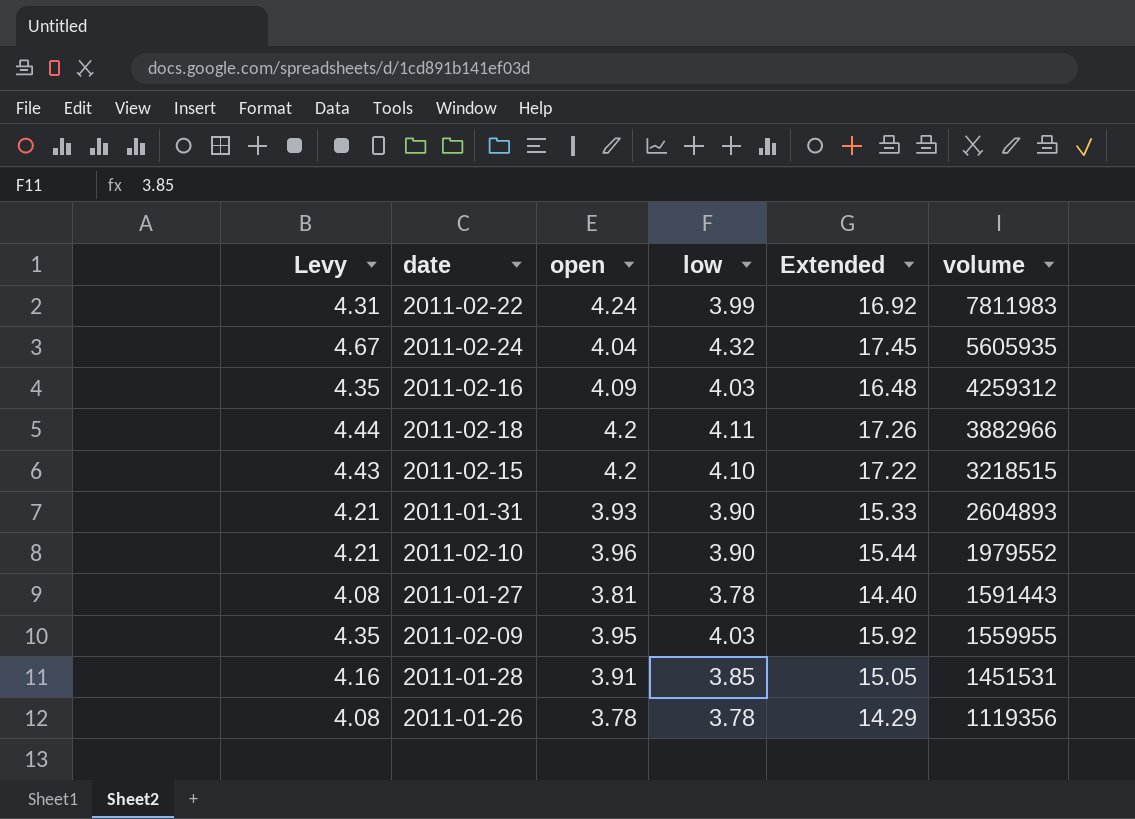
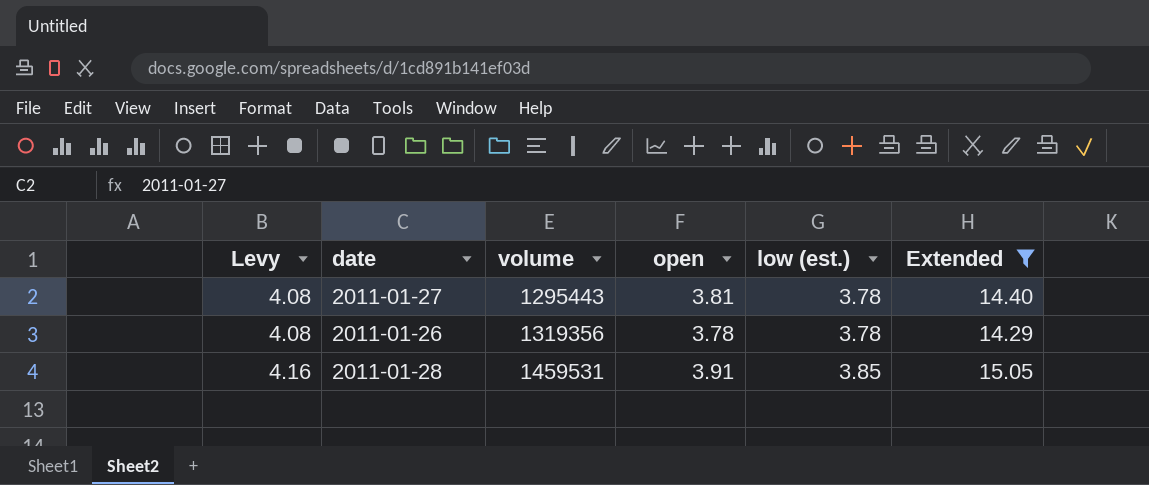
filter: none -> Extended <= 15.05
row order: volume descending -> Levy ascending
column volume | position: 6 -> 3
column name: low -> low (est.)
2011-01-27 | volume: 1591443 -> 1295443
2011-01-26 | volume: 1119356 -> 1319356
2011-01-28 | volume: 1451531 -> 1459531

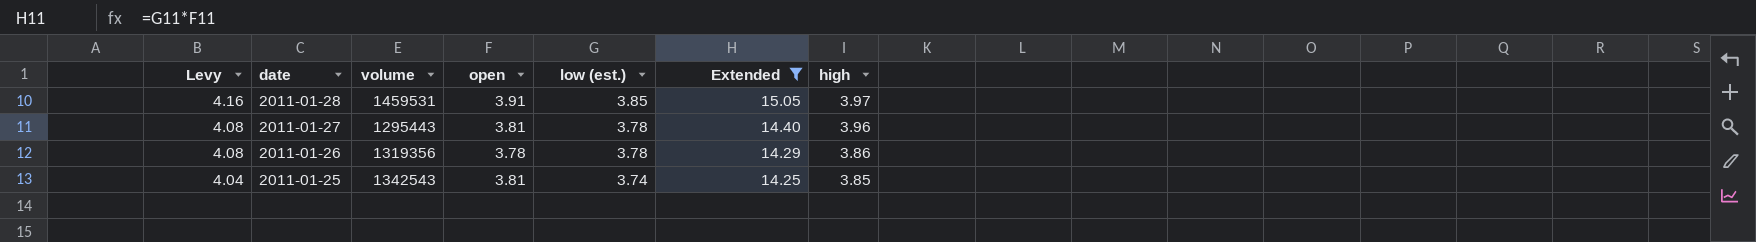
row order: Levy ascending -> Levy descending
column high | position: none -> 7
row 2011-01-25: none -> 4.04 | 1342543 | 3.81 | 3.74 | 14.25 | 3.85

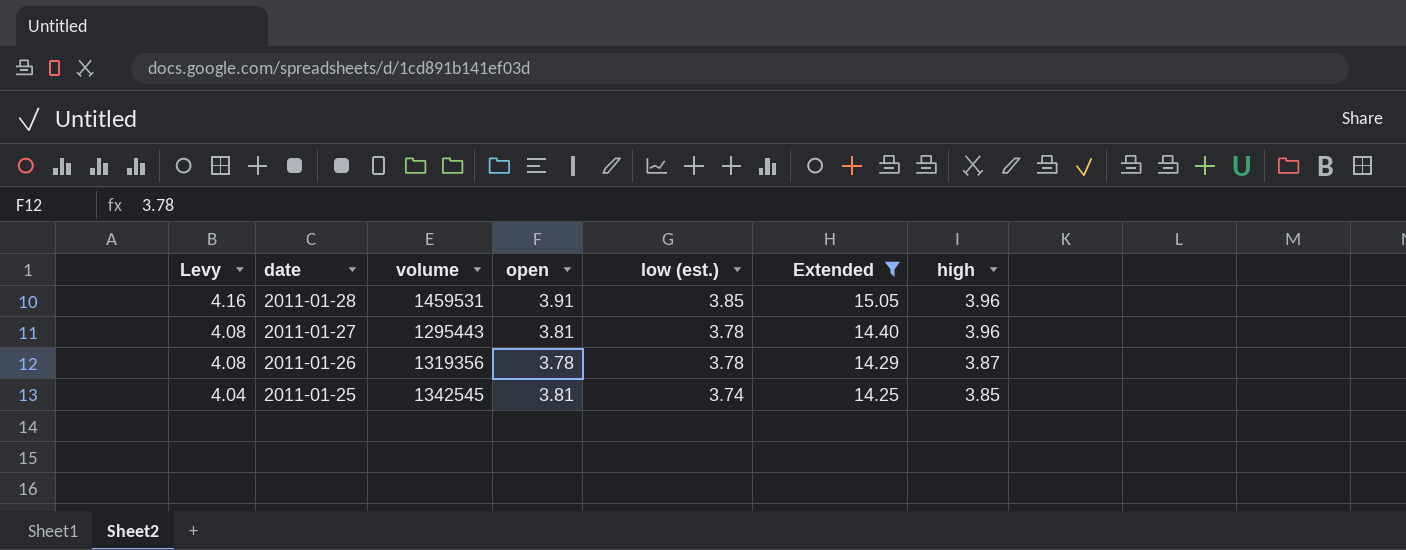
2011-01-28 | high: 3.97 -> 3.96
2011-01-26 | high: 3.86 -> 3.87
2011-01-25 | volume: 1342543 -> 1342545

